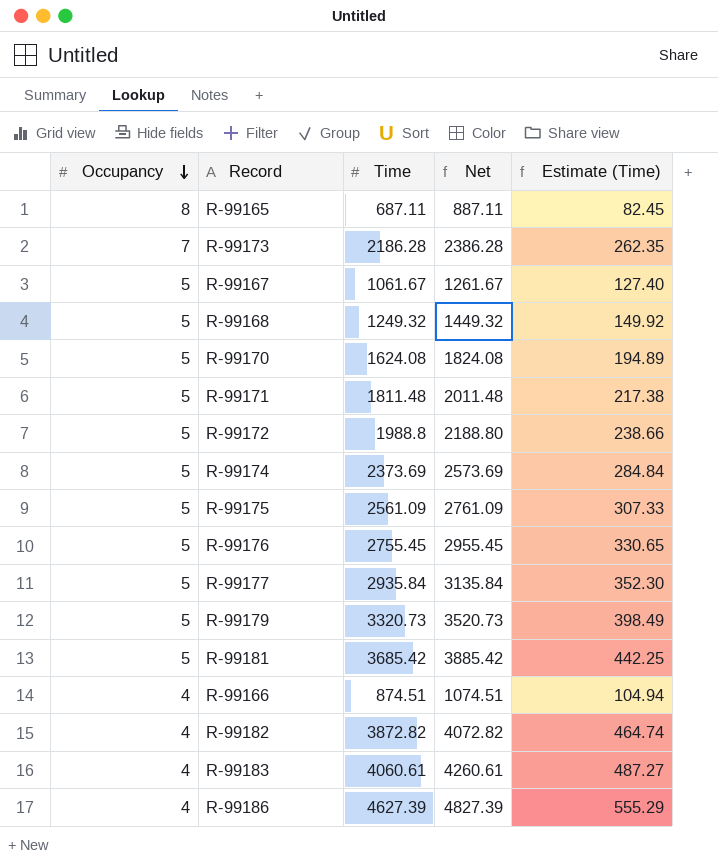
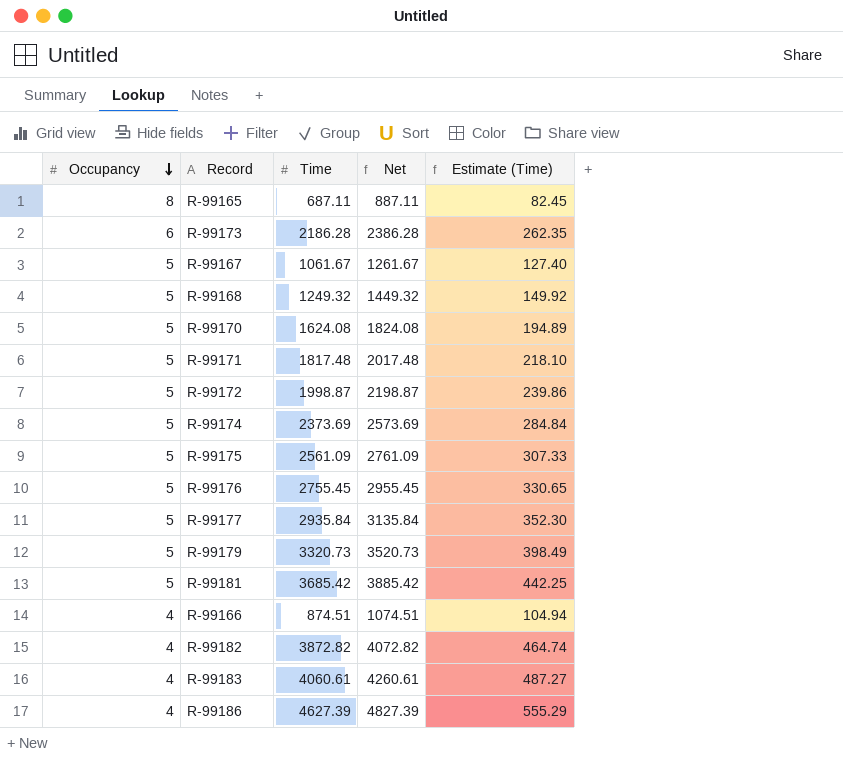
R-99173 | Occupancy: 7 -> 6
R-99171 | Time: 1811.48 -> 1817.48
R-99171 | Net: 2011.48 -> 2017.48
R-99171 | Estimate (Time): 217.38 -> 218.10
R-99172 | Time: 1988.8 -> 1998.87
R-99172 | Net: 2188.80 -> 2198.87
R-99172 | Estimate (Time): 238.66 -> 239.86

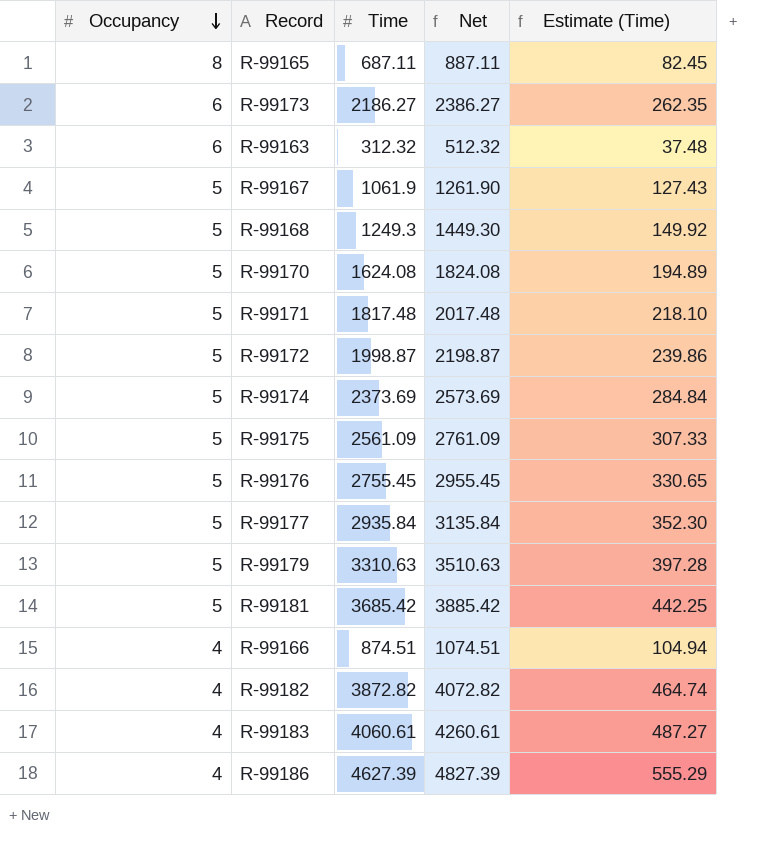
R-99173 | Time: 2186.28 -> 2186.27
R-99173 | Net: 2386.28 -> 2386.27
row R-99163: none -> 6 | 312.32 | 512.32 | 37.48
R-99167 | Time: 1061.67 -> 1061.9
R-99167 | Net: 1261.67 -> 1261.90
R-99167 | Estimate (Time): 127.40 -> 127.43
R-99168 | Time: 1249.32 -> 1249.3
R-99168 | Net: 1449.32 -> 1449.30
R-99179 | Time: 3320.73 -> 3310.63
R-99179 | Net: 3520.73 -> 3510.63
R-99179 | Estimate (Time): 398.49 -> 397.28

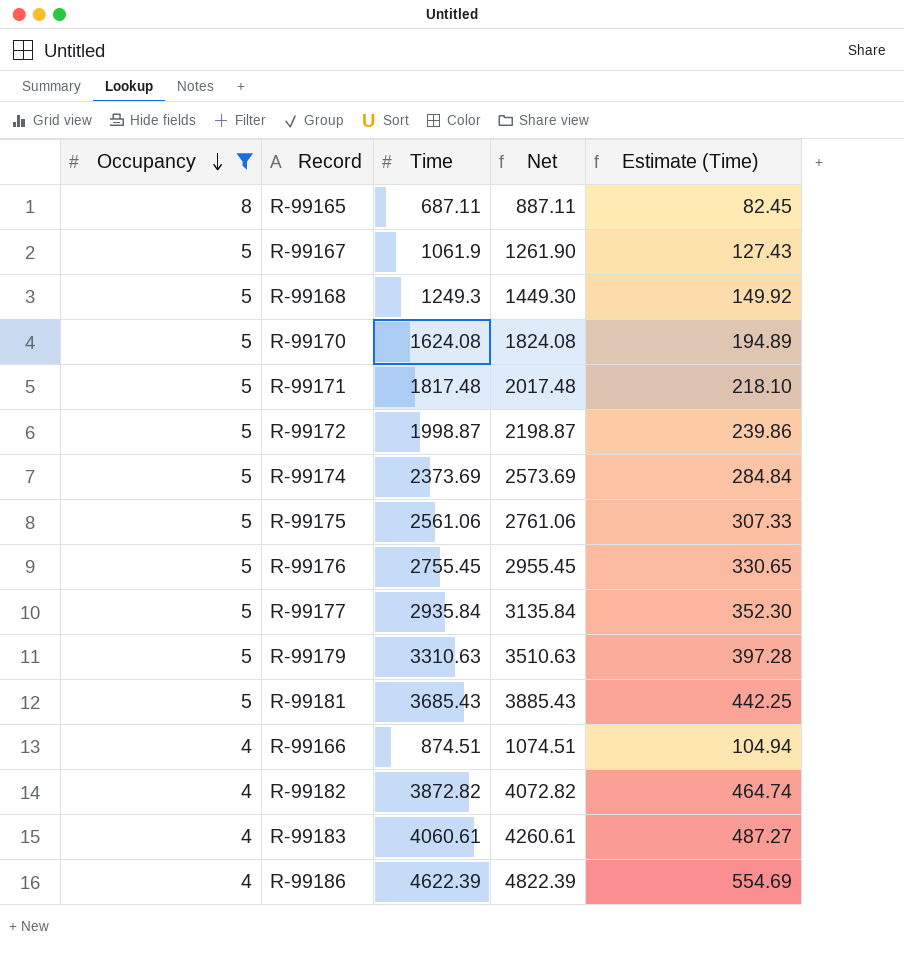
filter: none -> Occupancy != 6
R-99175 | Time: 2561.09 -> 2561.06
R-99175 | Net: 2761.09 -> 2761.06
R-99181 | Time: 3685.42 -> 3685.43
R-99181 | Net: 3885.42 -> 3885.43
R-99186 | Time: 4627.39 -> 4622.39
R-99186 | Net: 4827.39 -> 4822.39
R-99186 | Estimate (Time): 555.29 -> 554.69

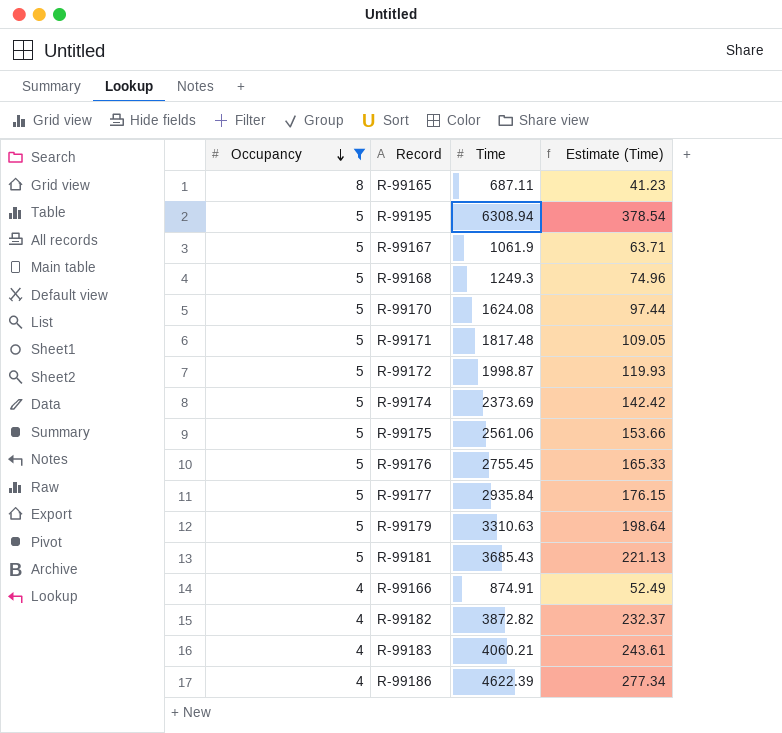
column Net | formula: [Time] + 200 -> none
column Estimate (Time) | formula: [Time] * 0.12 -> [Time] * 0.06
row R-99195: none -> 5 | 6308.94 | 378.54
R-99166 | Time: 874.51 -> 874.91
R-99183 | Time: 4060.61 -> 4060.21

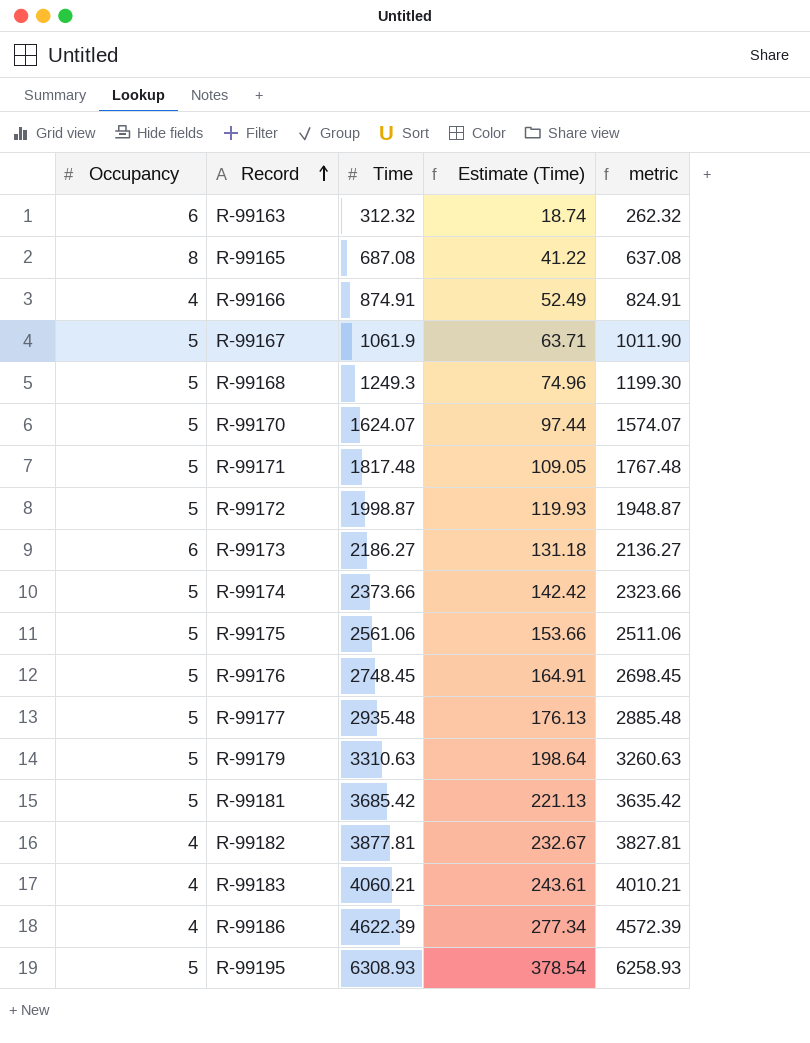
filter: Occupancy != 6 -> none
row order: Occupancy descending -> Record ascending
column metric | formula: none -> [Time] - 50
R-99165 | Time: 687.11 -> 687.08
R-99165 | Estimate (Time): 41.23 -> 41.22
R-99170 | Time: 1624.08 -> 1624.07
R-99174 | Time: 2373.69 -> 2373.66
R-99176 | Time: 2755.45 -> 2748.45
R-99176 | Estimate (Time): 165.33 -> 164.91
R-99177 | Time: 2935.84 -> 2935.48
R-99177 | Estimate (Time): 176.15 -> 176.13
R-99181 | Time: 3685.43 -> 3685.42
R-99182 | Time: 3872.82 -> 3877.81
R-99182 | Estimate (Time): 232.37 -> 232.67
R-99195 | Time: 6308.94 -> 6308.93

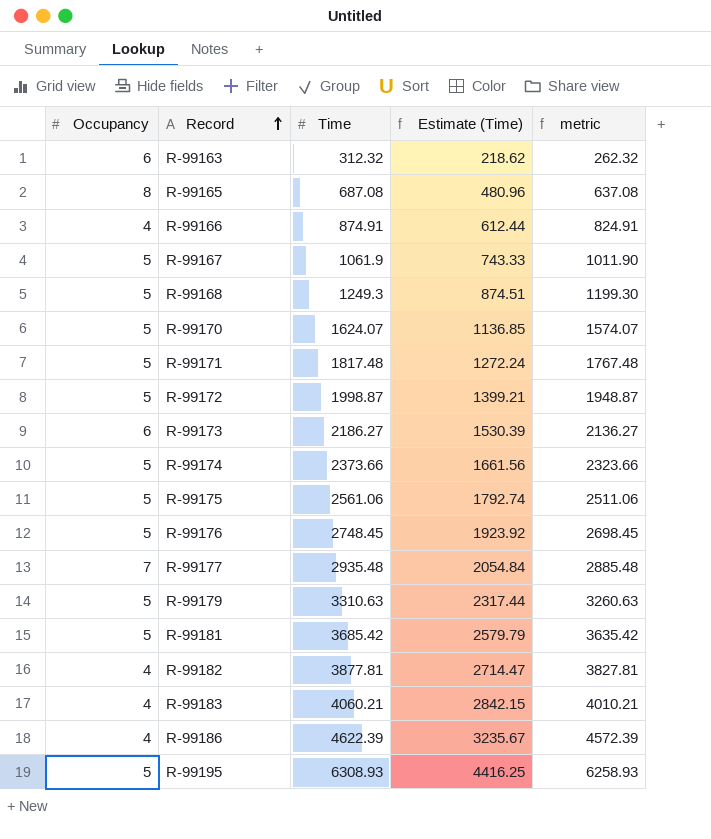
column Estimate (Time) | formula: [Time] * 0.06 -> [Time] * 0.7
R-99177 | Occupancy: 5 -> 7

